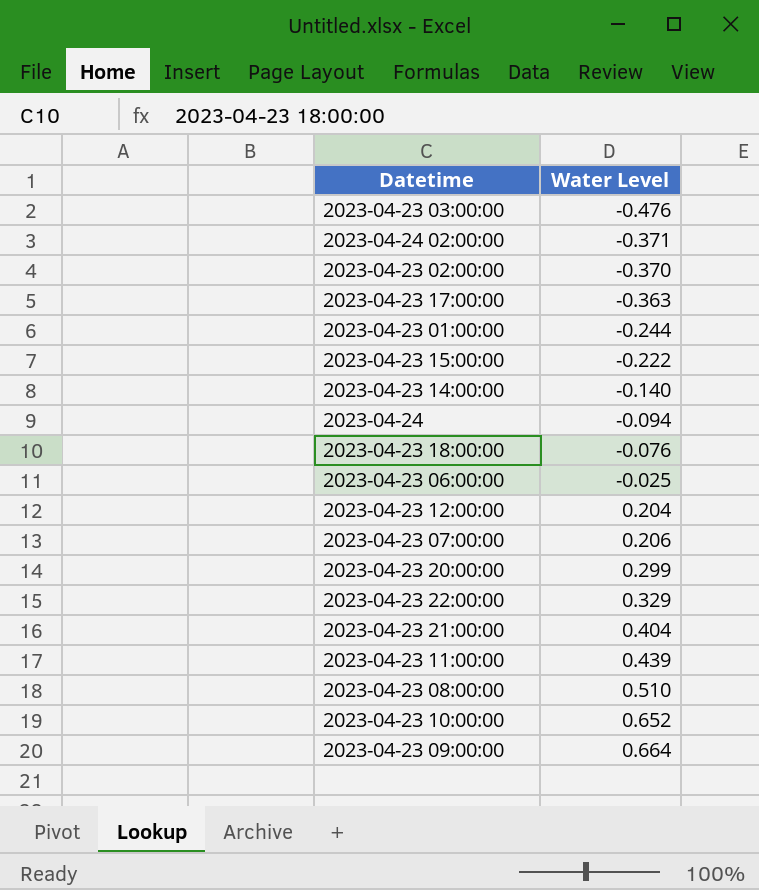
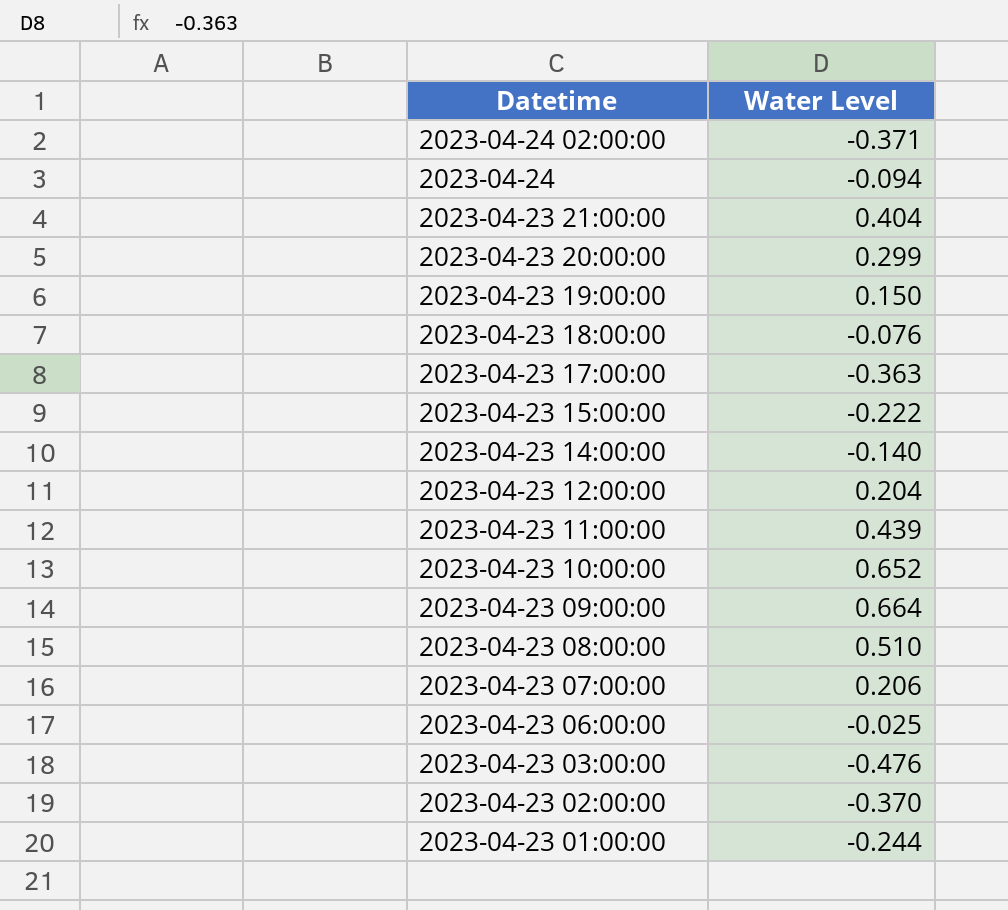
row order: Water Level ascending -> Datetime descending
row 2023-04-23 22:00:00: 0.329 -> none
row 2023-04-23 19:00:00: none -> 0.150

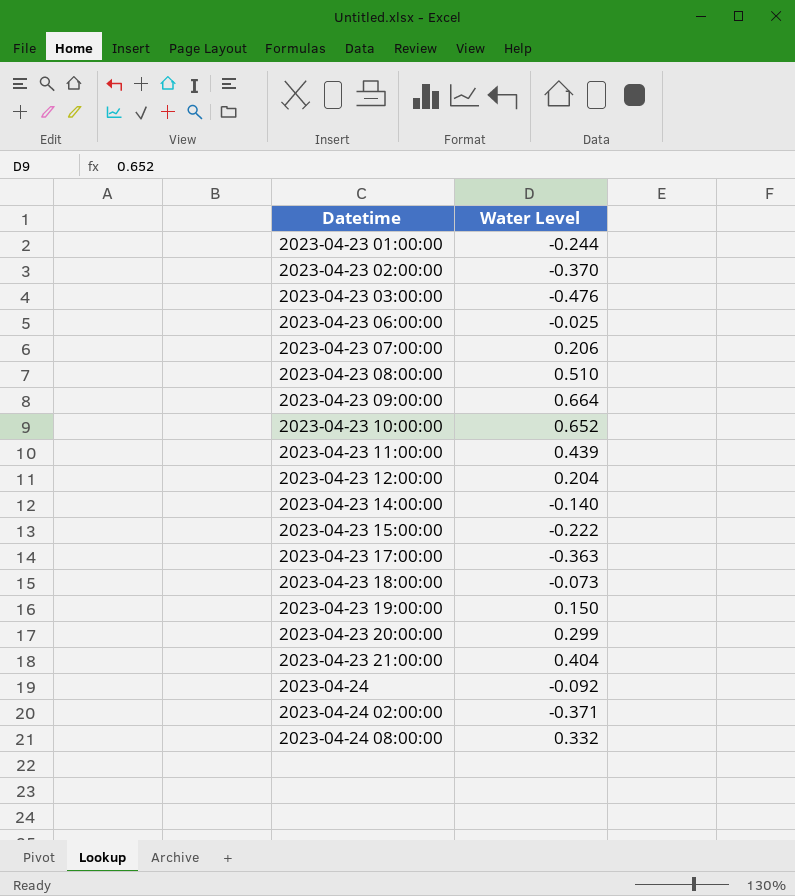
row order: Datetime descending -> Datetime ascending
2023-04-23 18:00:00 | Water Level: -0.076 -> -0.073
2023-04-24 | Water Level: -0.094 -> -0.092
row 2023-04-24 08:00:00: none -> 0.332

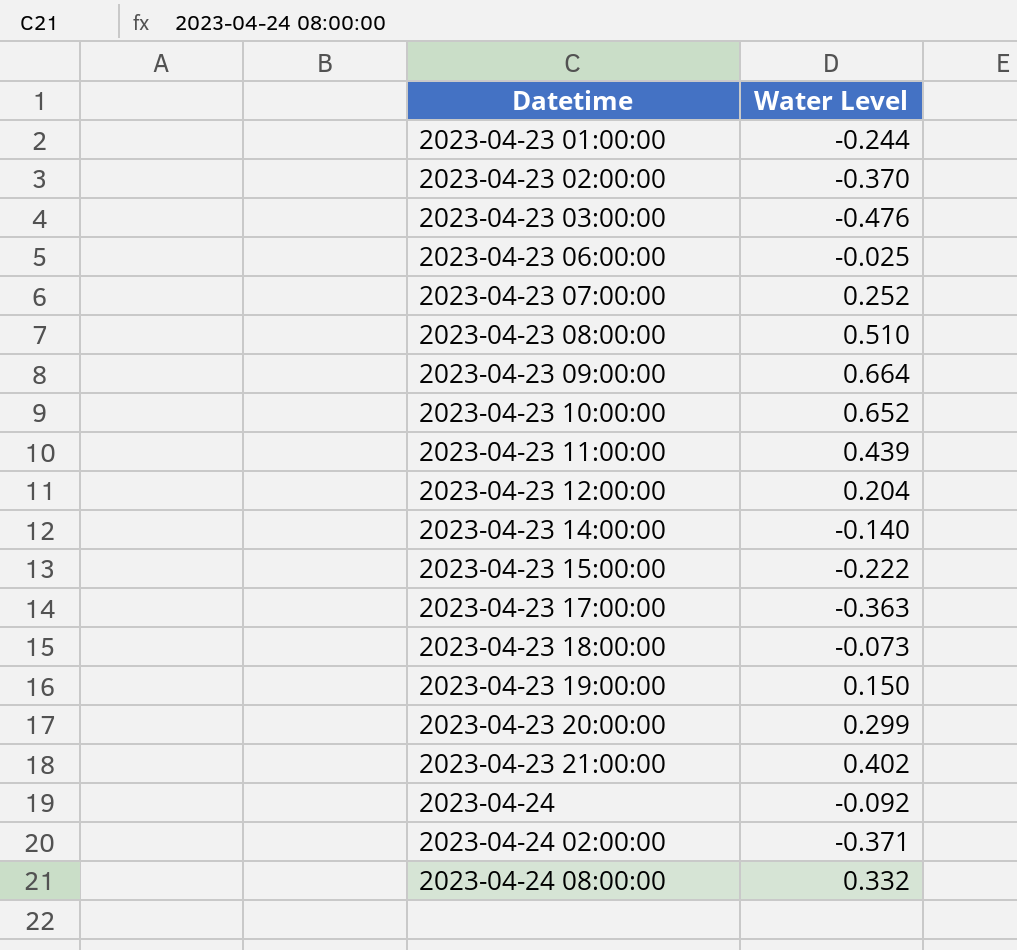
2023-04-23 07:00:00 | Water Level: 0.206 -> 0.252
2023-04-23 21:00:00 | Water Level: 0.404 -> 0.402

